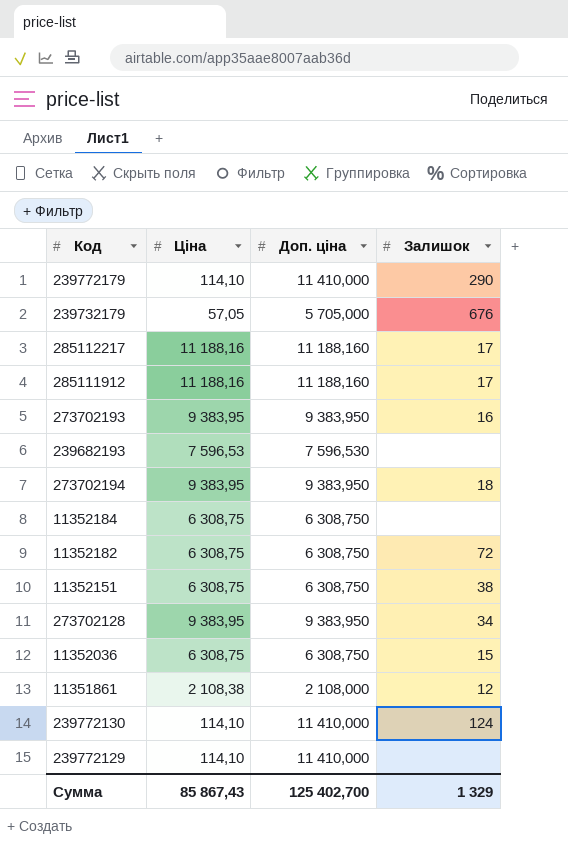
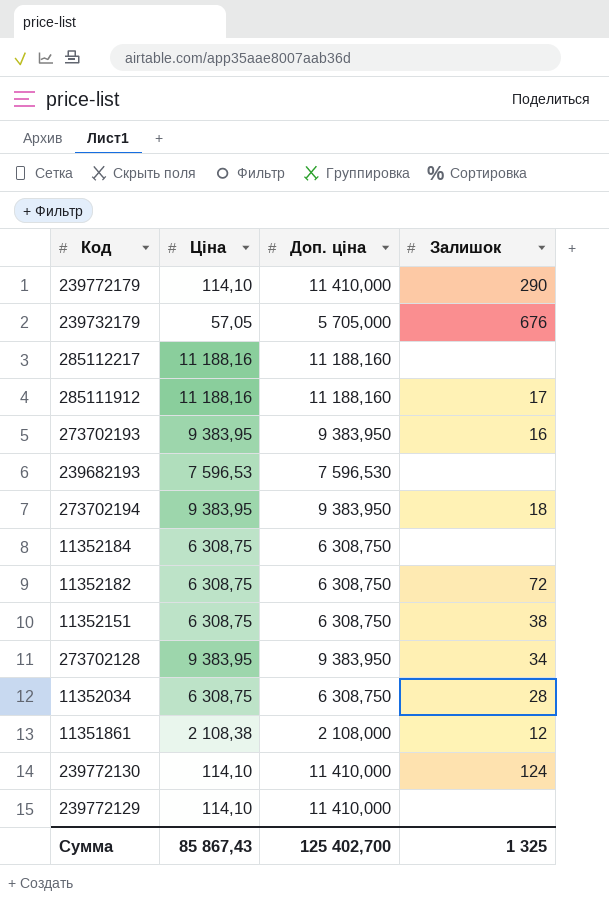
row 11352036: 6 308,75 | 6 308,750 | 15 -> none
285112217 | Залишок: 17 -> none
row 11352034: none -> 6 308,75 | 6 308,750 | 28
Сумма | Залишок: 1 329 -> 1 325

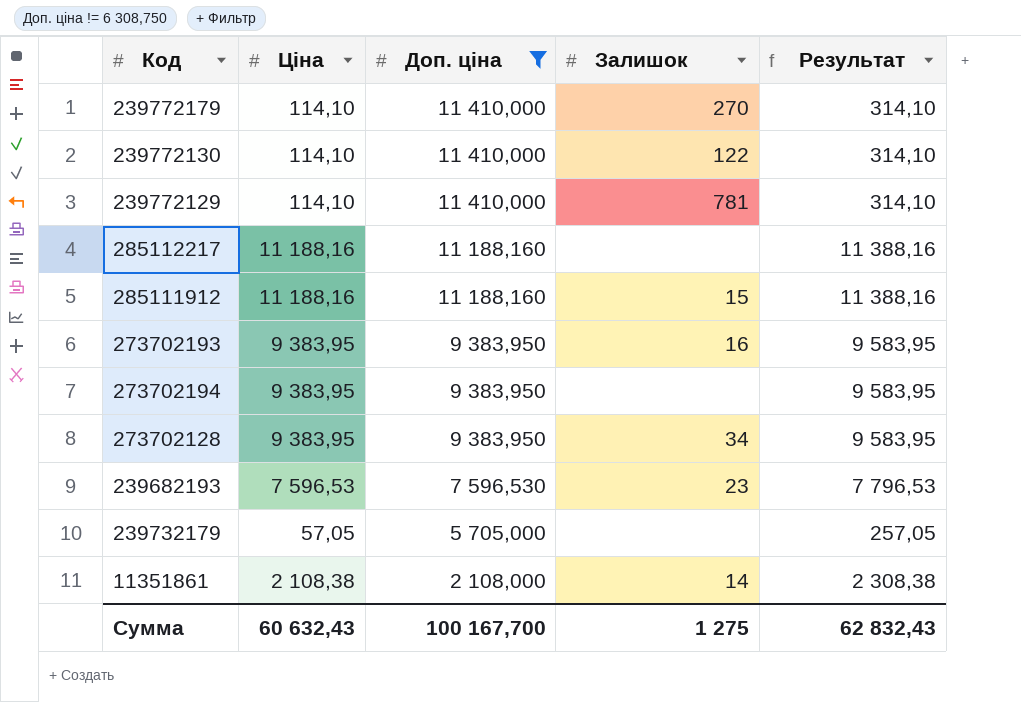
filter: none -> Доп. ціна != 6 308,750
row order: none -> Доп. ціна descending
column Результат | formula: none -> [Ціна] + 200
239772179 | Залишок: 290 -> 270
239772130 | Залишок: 124 -> 122
239772129 | Залишок: none -> 781
285111912 | Залишок: 17 -> 15
273702194 | Залишок: 18 -> none
239682193 | Залишок: none -> 23
239732179 | Залишок: 676 -> none
11351861 | Залишок: 12 -> 14
Сумма | Ціна: 85 867,43 -> 60 632,43
Сумма | Доп. ціна: 125 402,700 -> 100 167,700
Сумма | Залишок: 1 325 -> 1 275

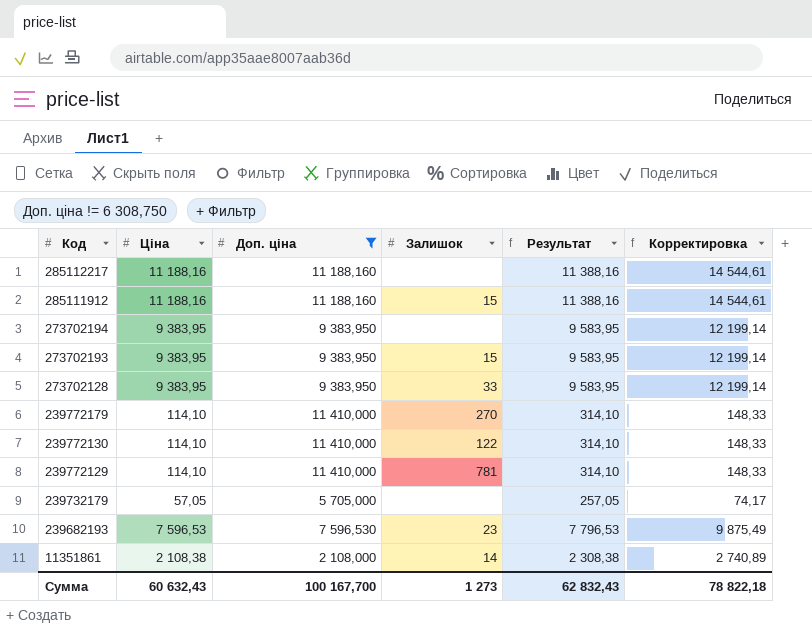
row order: Доп. ціна descending -> Код descending
column Корректировка | formula: none -> [Ціна] * 1,3
273702193 | Залишок: 16 -> 15
273702128 | Залишок: 34 -> 33
Сумма | Залишок: 1 275 -> 1 273

